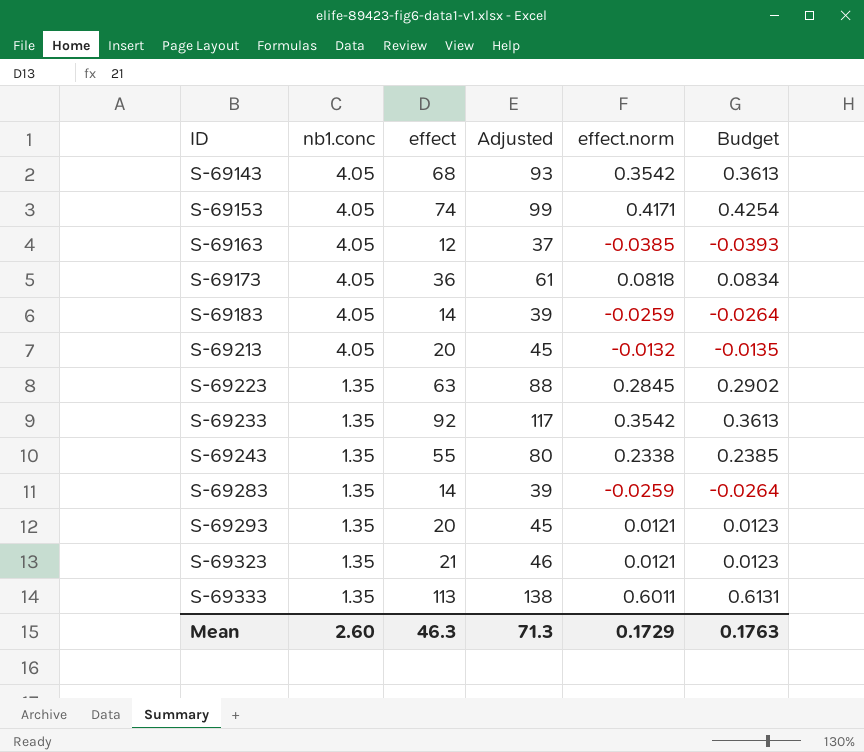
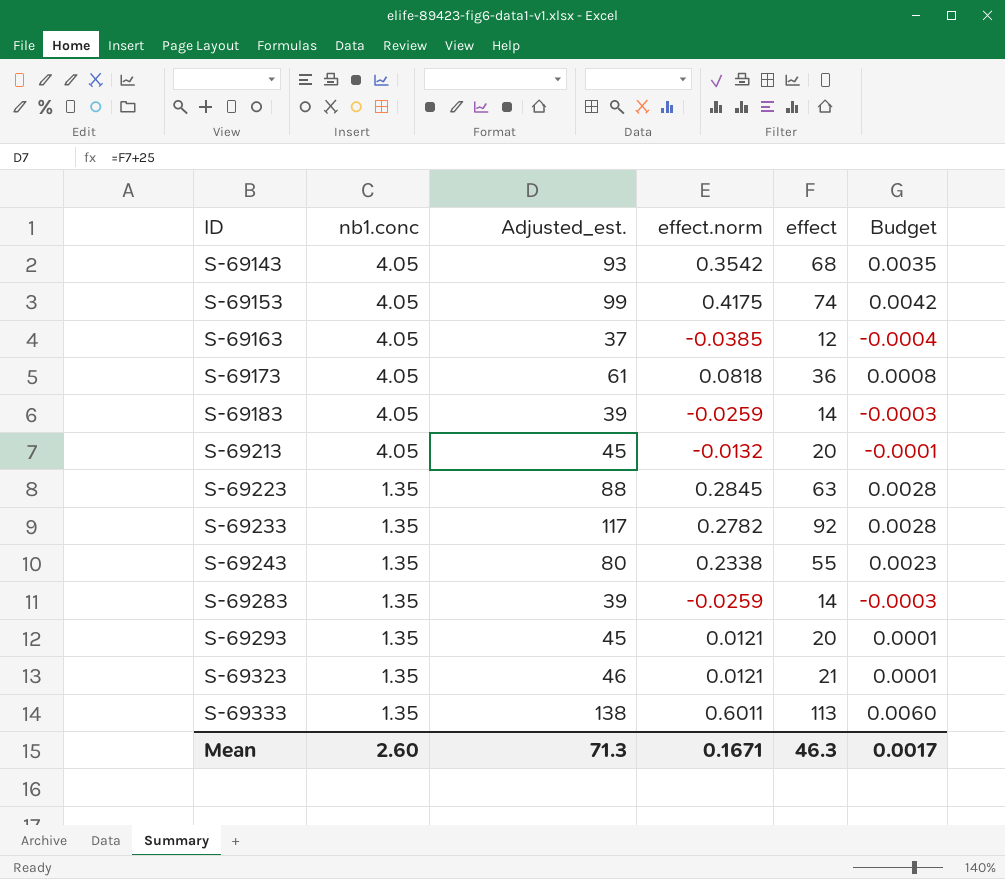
column name: Adjusted -> Adjusted_est.
column effect | position: 3 -> 5
column Budget | formula: [effect.norm] * 1.02 -> [effect.norm] * 0.01
S-69153 | effect.norm: 0.4171 -> 0.4175
S-69233 | effect.norm: 0.3542 -> 0.2782
Mean | effect.norm: 0.1729 -> 0.1671
Mean | Budget: 0.1763 -> 0.0017

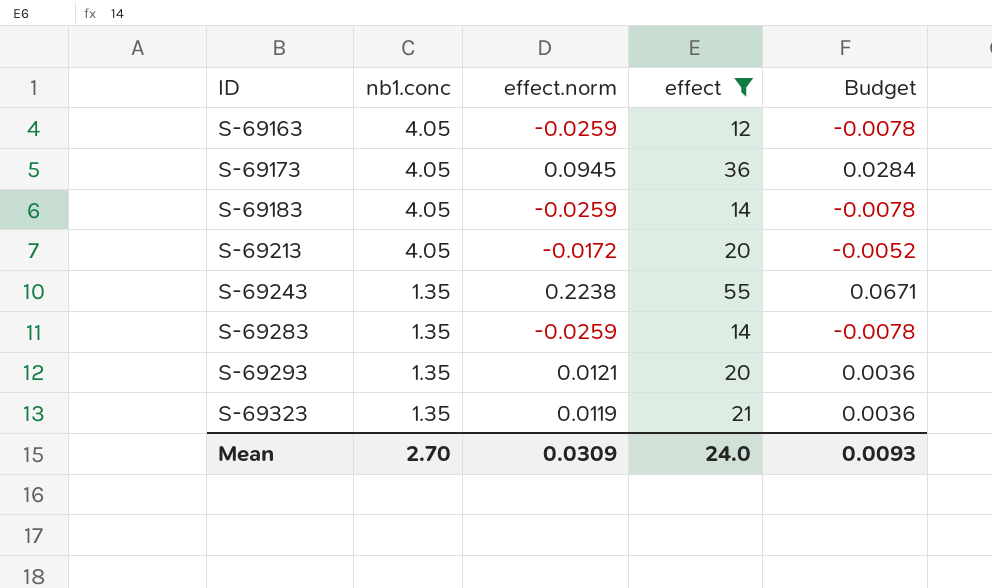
filter: none -> effect <= 55
column Adjusted_est. | formula: [effect] + 25 -> none
column Budget | formula: [effect.norm] * 0.01 -> [effect.norm] * 0.3
S-69163 | effect.norm: -0.0385 -> -0.0259
S-69173 | effect.norm: 0.0818 -> 0.0945
S-69213 | effect.norm: -0.0132 -> -0.0172
S-69243 | effect.norm: 0.2338 -> 0.2238
S-69323 | effect.norm: 0.0121 -> 0.0119
Mean | nb1.conc: 2.60 -> 2.70
Mean | effect.norm: 0.1671 -> 0.0309
Mean | effect: 46.3 -> 24.0
Mean | Budget: 0.0017 -> 0.0093

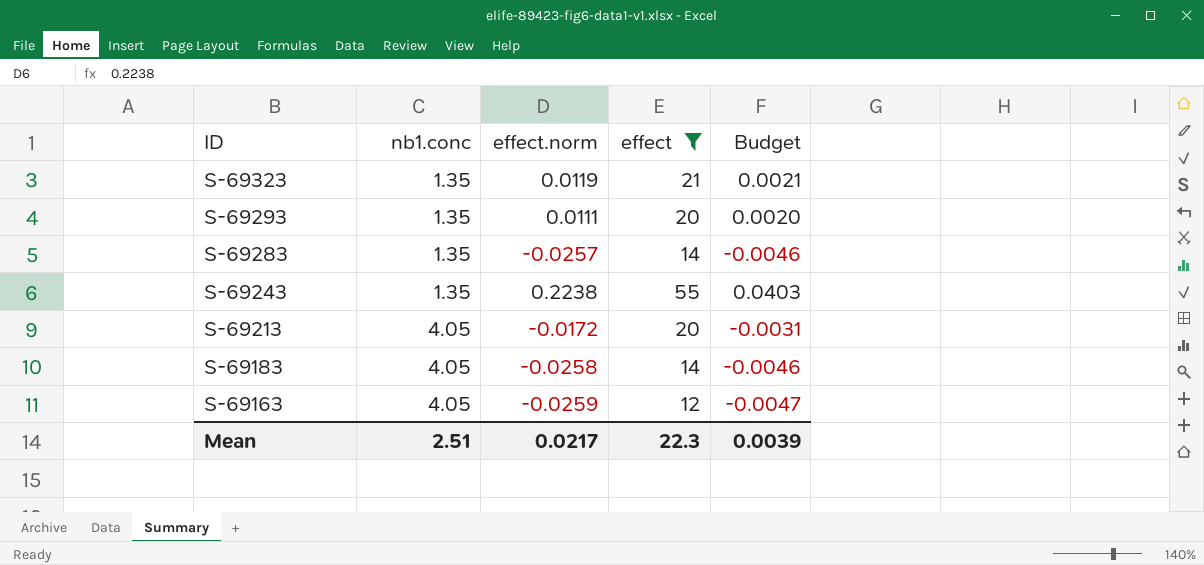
row order: ID ascending -> ID descending
column Budget | formula: [effect.norm] * 0.3 -> [effect.norm] * 0.18
row S-69173: 4.05 | 0.0945 | 36 | 0.0284 -> none
S-69293 | effect.norm: 0.0121 -> 0.0111
S-69283 | effect.norm: -0.0259 -> -0.0257
S-69183 | effect.norm: -0.0259 -> -0.0258
Mean | nb1.conc: 2.70 -> 2.51
Mean | effect.norm: 0.0309 -> 0.0217
Mean | effect: 24.0 -> 22.3
Mean | Budget: 0.0093 -> 0.0039

